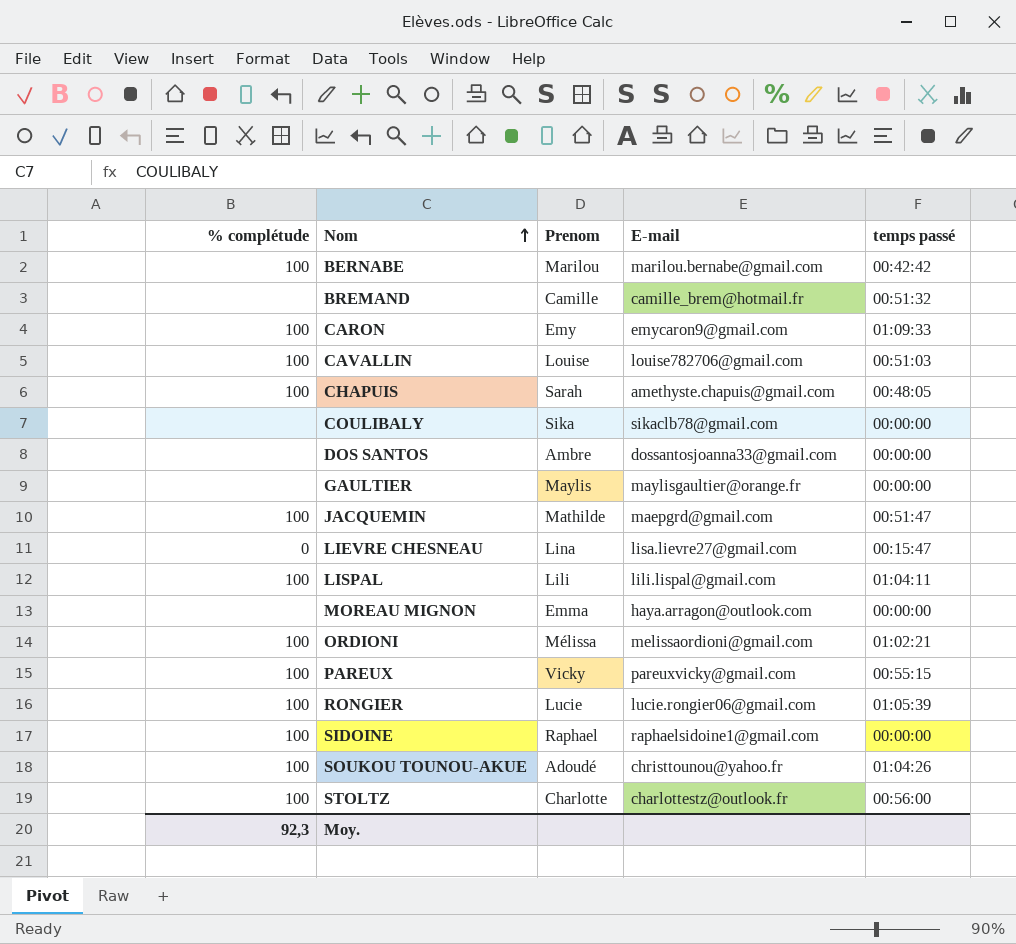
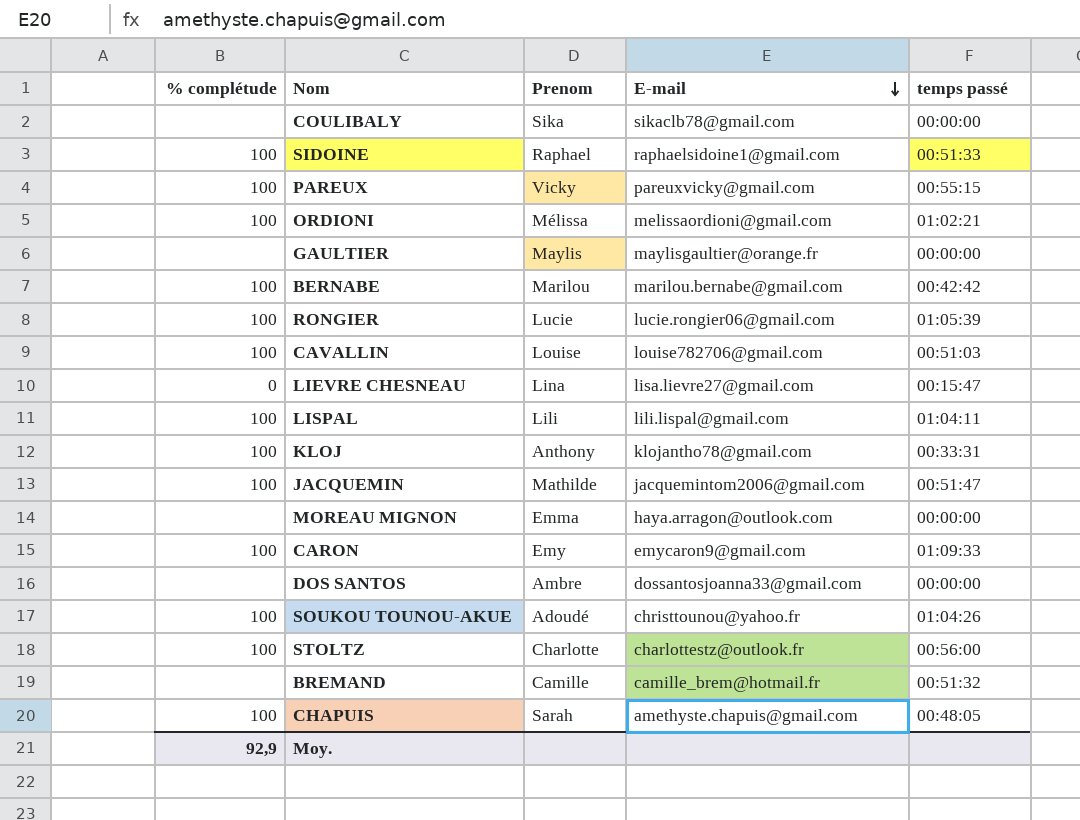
row order: Nom ascending -> E-mail descending
SIDOINE | temps passé: 00:00:00 -> 00:51:33
row KLOJ: none -> 100 | Anthony | klojantho78@gmail.com | 00:33:31
JACQUEMIN | E-mail: maepgrd@gmail.com -> jacquemintom2006@gmail.com
Moy. | % complétude: 92,3 -> 92,9

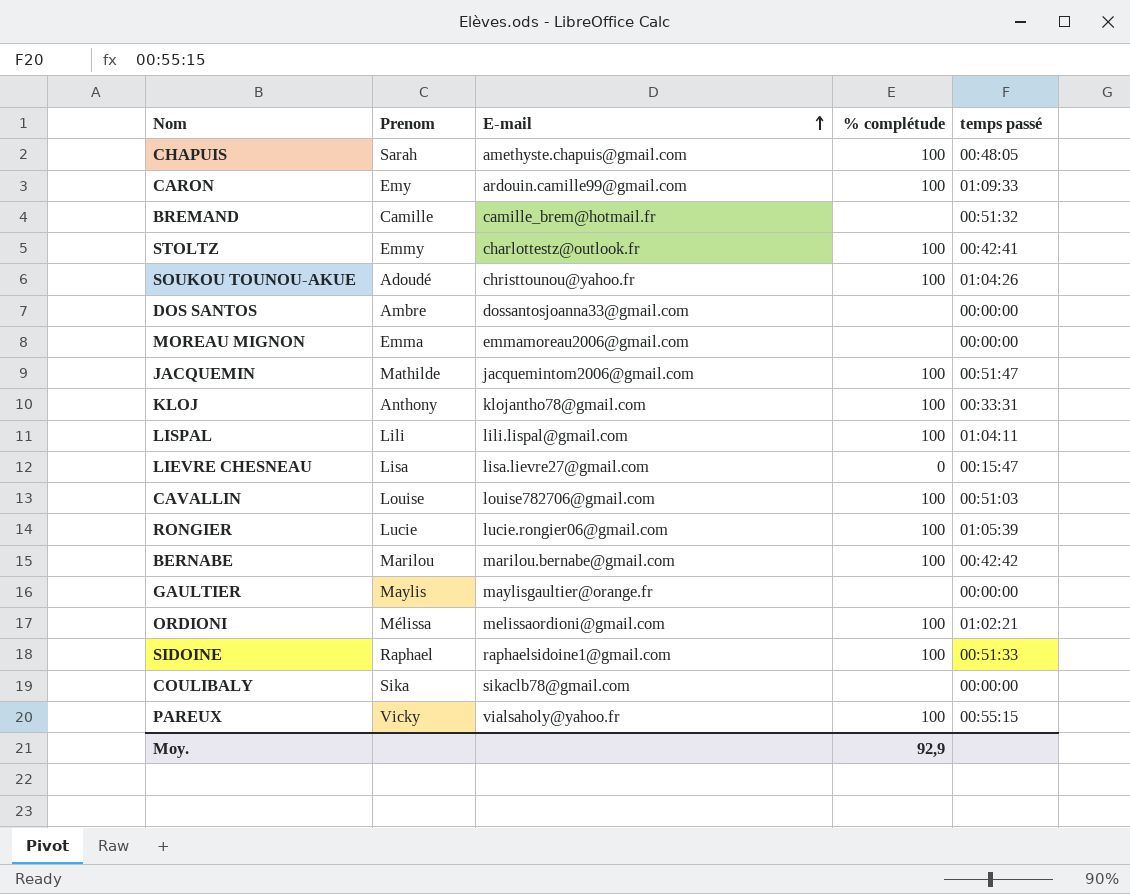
row order: E-mail descending -> E-mail ascending
column % complétude | position: 1 -> 4
CARON | E-mail: emycaron9@gmail.com -> ardouin.camille99@gmail.com
STOLTZ | Prenom: Charlotte -> Emmy
STOLTZ | temps passé: 00:56:00 -> 00:42:41
MOREAU MIGNON | E-mail: haya.arragon@outlook.com -> emmamoreau2006@gmail.com
LIEVRE CHESNEAU | Prenom: Lina -> Lisa
PAREUX | E-mail: pareuxvicky@gmail.com -> vialsaholy@yahoo.fr

